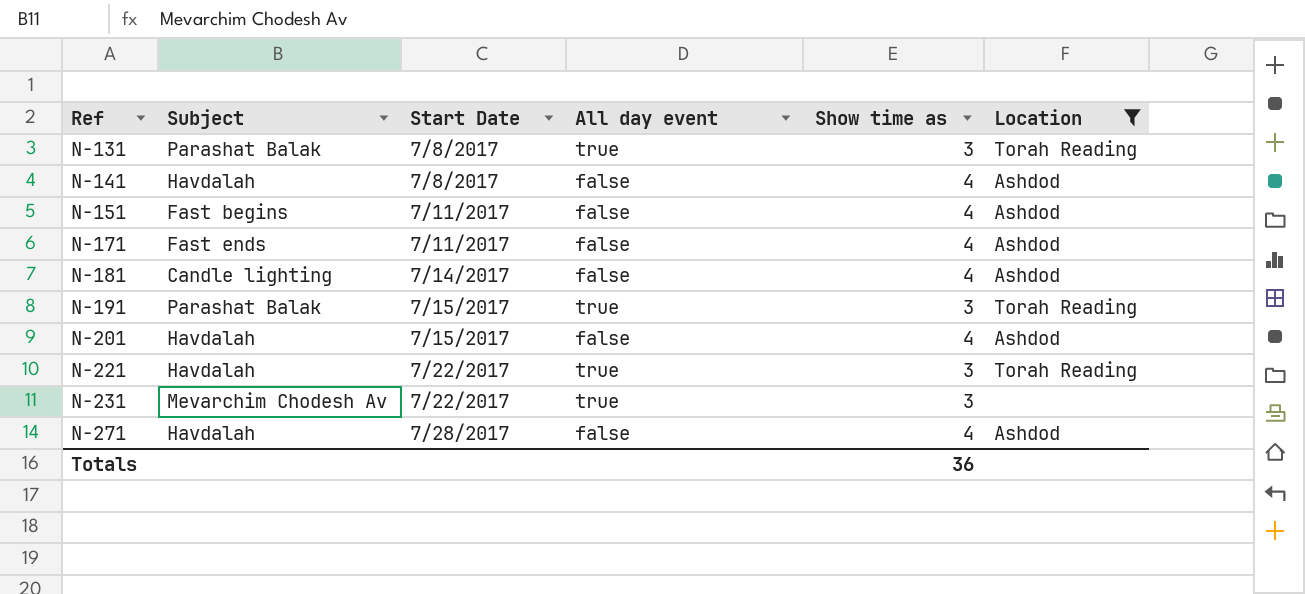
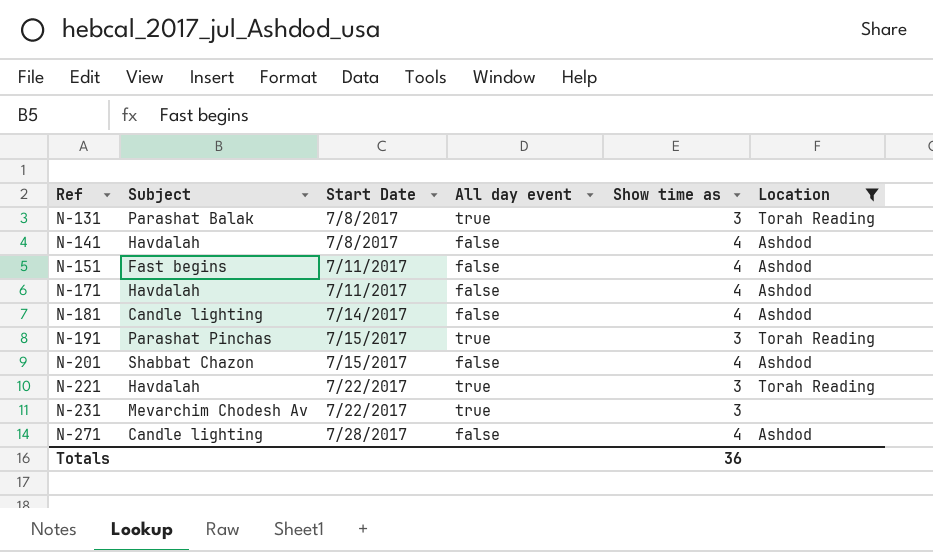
N-171 | Subject: Fast ends -> Havdalah
N-191 | Subject: Parashat Balak -> Parashat Pinchas
N-201 | Subject: Havdalah -> Shabbat Chazon
N-271 | Subject: Havdalah -> Candle lighting

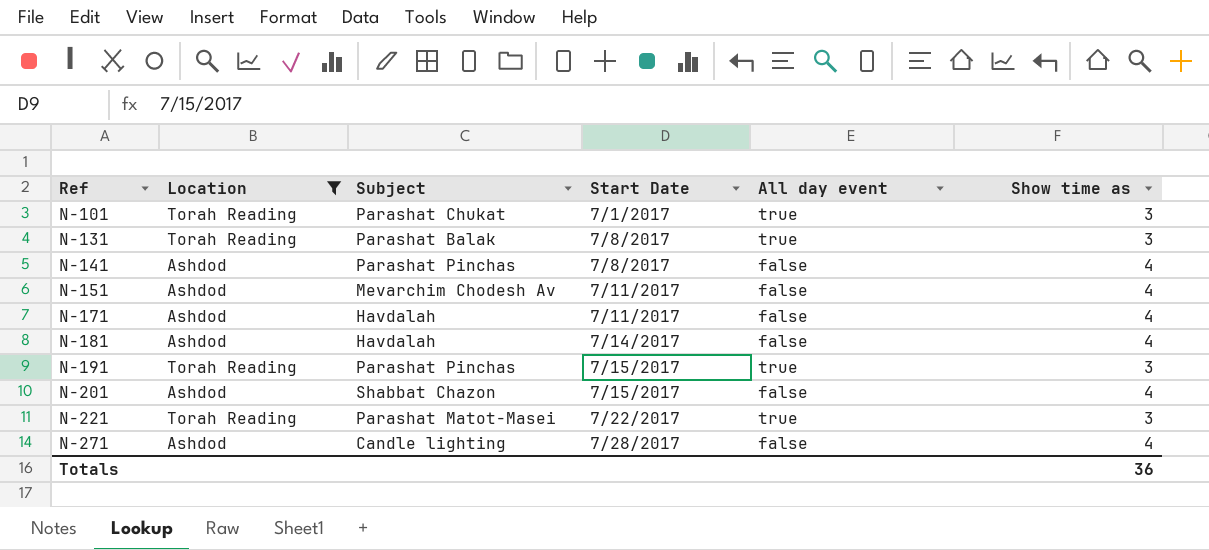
column Location | position: 6 -> 2
row N-231: Mevarchim Chodesh Av | 7/22/2017 | true | 3 | none -> none
row N-101: none -> Torah Reading | Parashat Chukat | 7/1/2017 | true | 3
N-141 | Subject: Havdalah -> Parashat Pinchas
N-151 | Subject: Fast begins -> Mevarchim Chodesh Av
N-181 | Subject: Candle lighting -> Havdalah
N-221 | Subject: Havdalah -> Parashat Matot-Masei

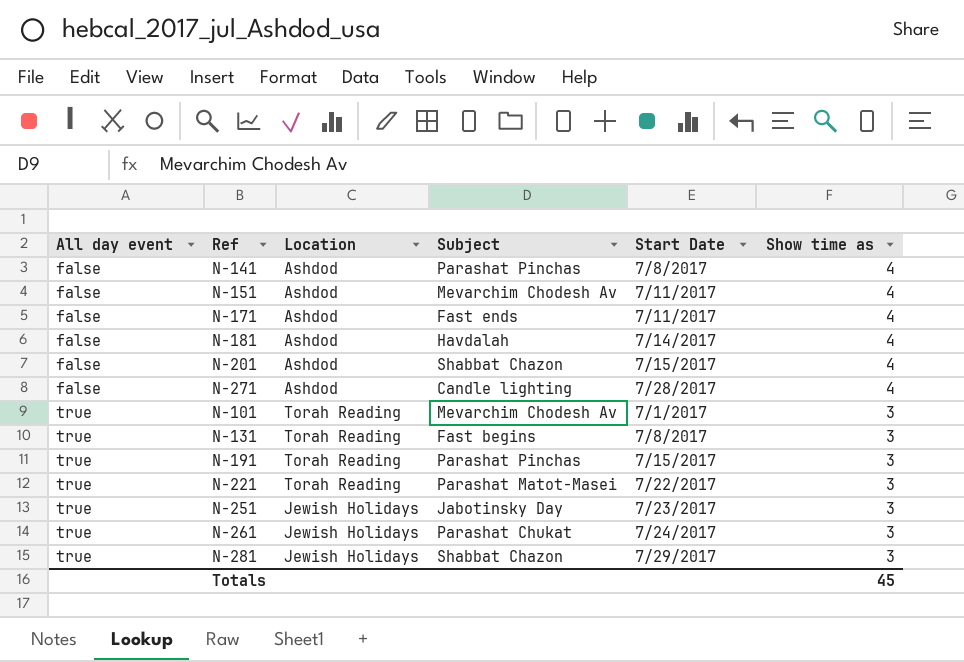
filter: Location != Jewish Holidays -> none
row order: Ref ascending -> All day event ascending
column All day event | position: 5 -> 1
N-171 | Subject: Havdalah -> Fast ends
N-101 | Subject: Parashat Chukat -> Mevarchim Chodesh Av
N-131 | Subject: Parashat Balak -> Fast begins
Totals | Show time as: 36 -> 45

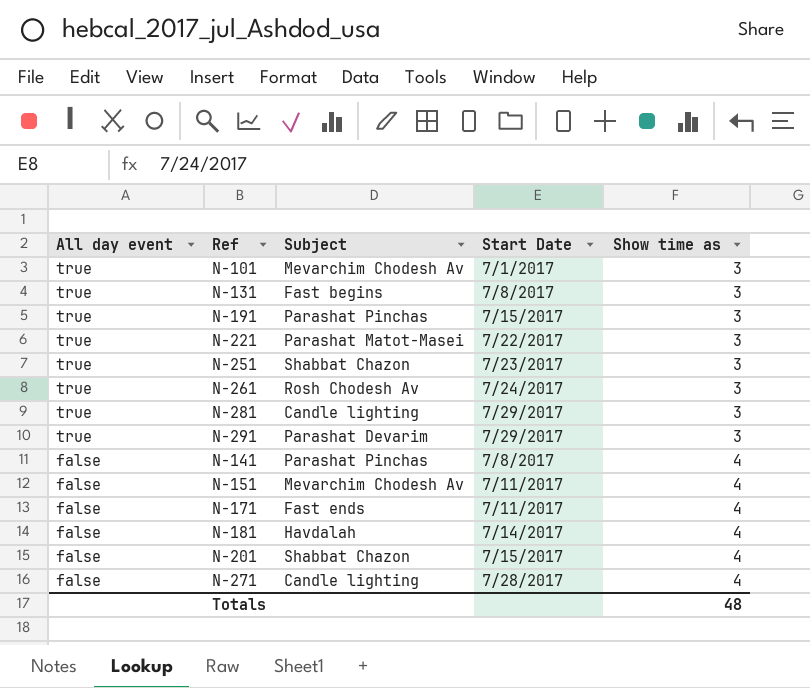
row order: All day event ascending -> All day event descending
column Location | position: 3 -> none
N-251 | Subject: Jabotinsky Day -> Shabbat Chazon
N-261 | Subject: Parashat Chukat -> Rosh Chodesh Av
N-281 | Subject: Shabbat Chazon -> Candle lighting
row N-291: none -> true | Parashat Devarim | 7/29/2017 | 3
Totals | Show time as: 45 -> 48

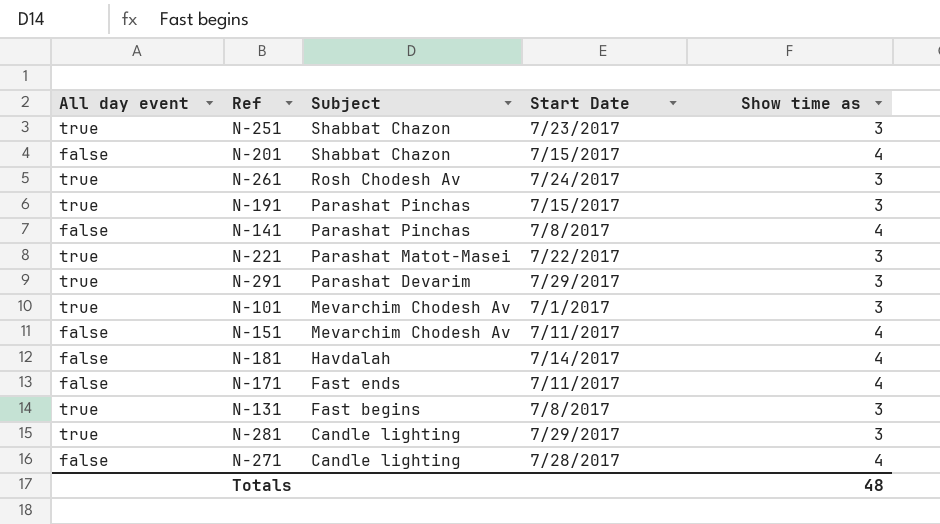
row order: All day event descending -> Subject descending

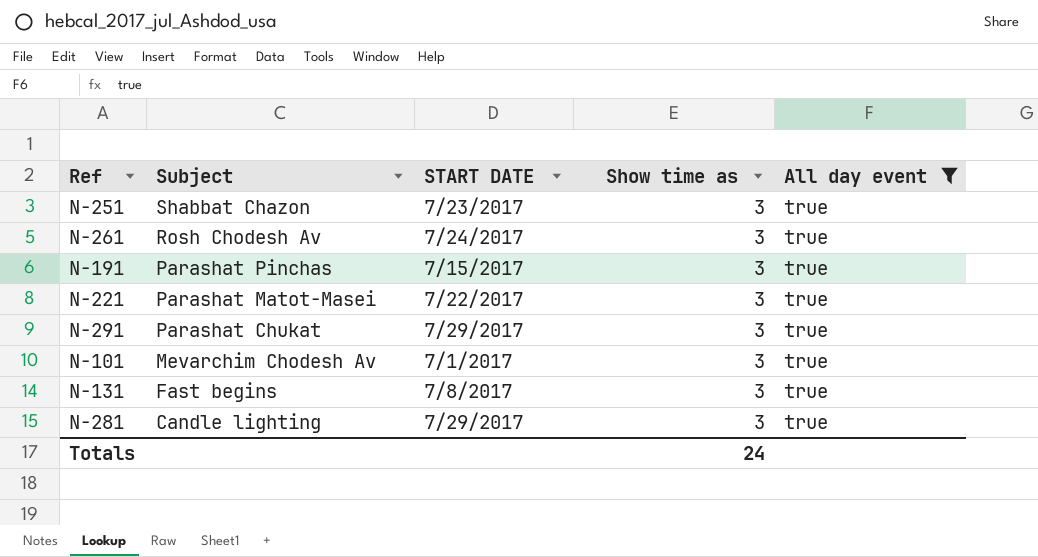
filter: none -> All day event = true
column name: Start Date -> START DATE
column All day event | position: 1 -> 5
N-291 | Subject: Parashat Devarim -> Parashat Chukat
Totals | Show time as: 48 -> 24

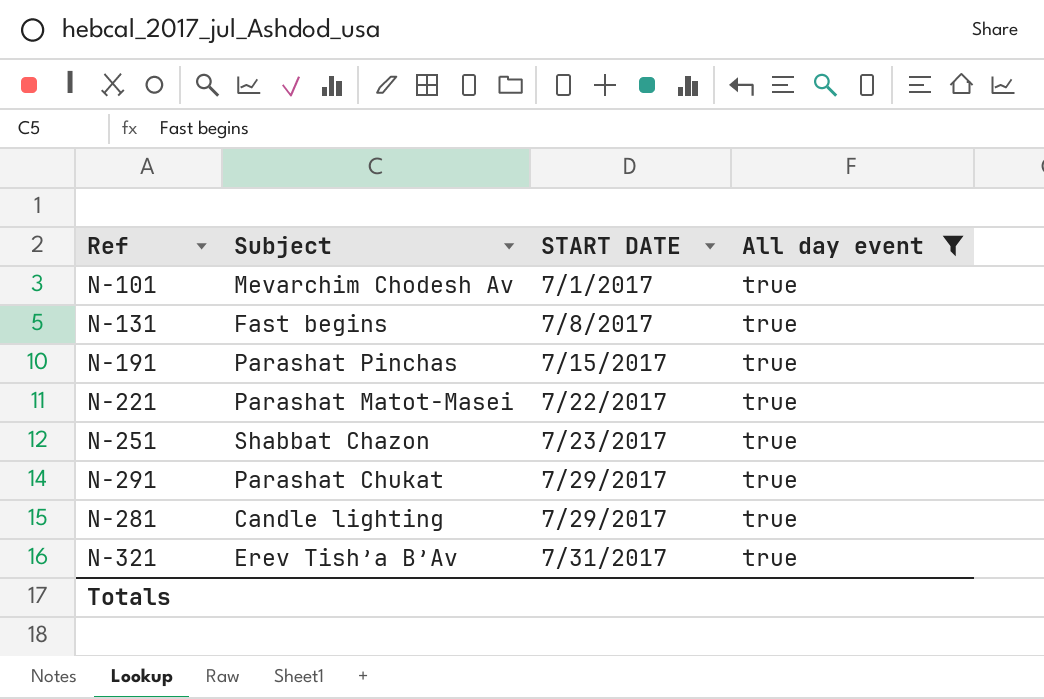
row order: Subject descending -> START DATE ascending
column Show time as | position: 4 -> none
row N-261: Rosh Chodesh Av | 7/24/2017 | 3 | true -> none
row N-321: none -> Erev Tish’a B’Av | 7/31/2017 | true

